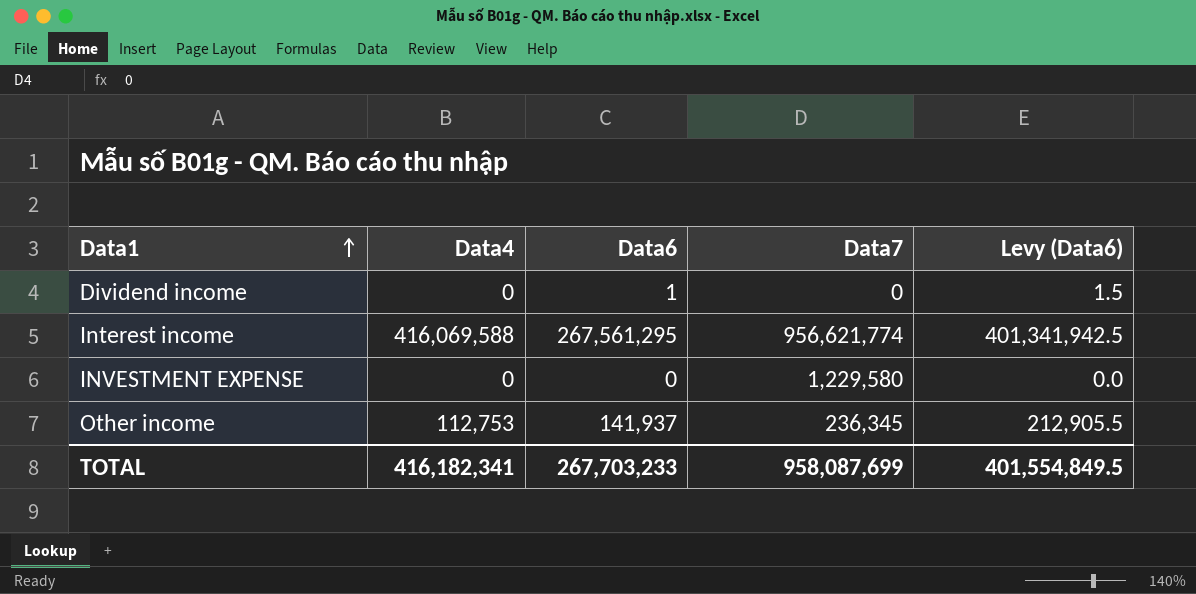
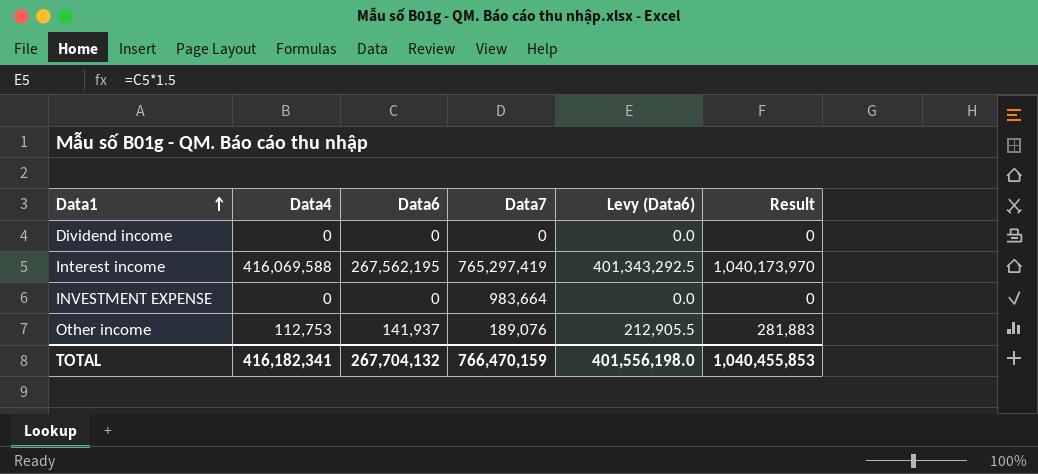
column Result | formula: none -> [Data4] * 2.5
Dividend income | Data6: 1 -> 0
Dividend income | Levy (Data6): 1.5 -> 0.0
Interest income | Data6: 267,561,295 -> 267,562,195
Interest income | Data7: 956,621,774 -> 765,297,419
Interest income | Levy (Data6): 401,341,942.5 -> 401,343,292.5
INVESTMENT EXPENSE | Data7: 1,229,580 -> 983,664
Other income | Data7: 236,345 -> 189,076
TOTAL | Data6: 267,703,233 -> 267,704,132
TOTAL | Data7: 958,087,699 -> 766,470,159
TOTAL | Levy (Data6): 401,554,849.5 -> 401,556,198.0

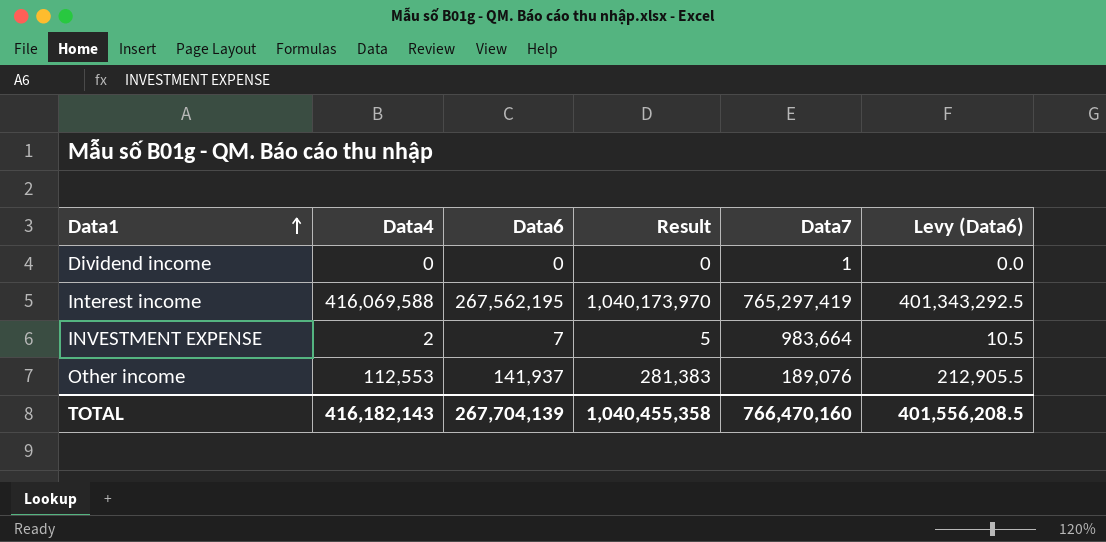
column Result | position: 6 -> 4
Dividend income | Data7: 0 -> 1
INVESTMENT EXPENSE | Data4: 0 -> 2
INVESTMENT EXPENSE | Data6: 0 -> 7
INVESTMENT EXPENSE | Result: 0 -> 5
INVESTMENT EXPENSE | Levy (Data6): 0.0 -> 10.5
Other income | Data4: 112,753 -> 112,553
Other income | Result: 281,883 -> 281,383
TOTAL | Data4: 416,182,341 -> 416,182,143
TOTAL | Data6: 267,704,132 -> 267,704,139
TOTAL | Result: 1,040,455,853 -> 1,040,455,358
TOTAL | Data7: 766,470,159 -> 766,470,160
TOTAL | Levy (Data6): 401,556,198.0 -> 401,556,208.5

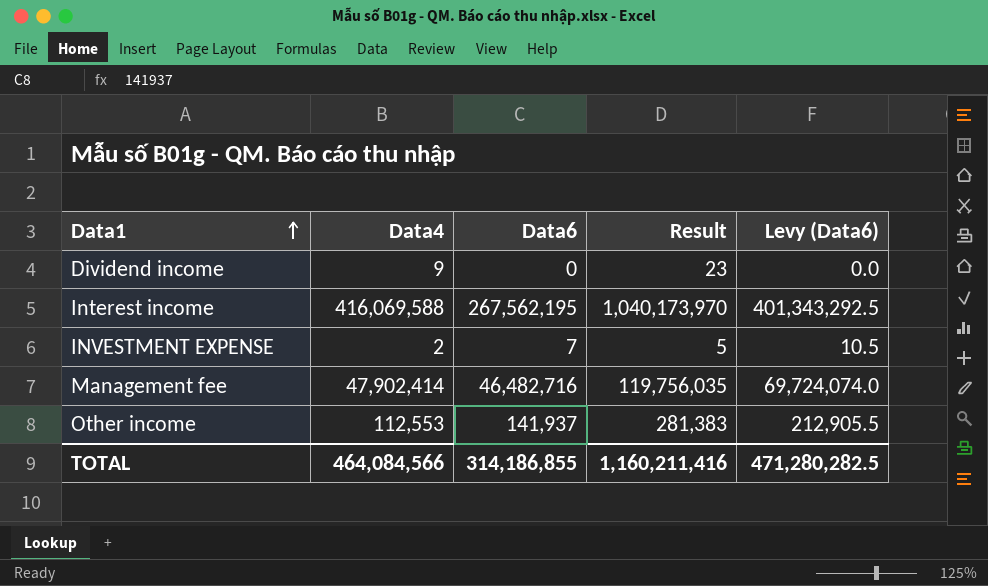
column Data7 | position: 5 -> none
Dividend income | Data4: 0 -> 9
Dividend income | Result: 0 -> 23
row Management fee: none -> 47,902,414 | 46,482,716 | 119,756,035 | 69,724,074.0
TOTAL | Data4: 416,182,143 -> 464,084,566
TOTAL | Data6: 267,704,139 -> 314,186,855
TOTAL | Result: 1,040,455,358 -> 1,160,211,416
TOTAL | Levy (Data6): 401,556,208.5 -> 471,280,282.5

